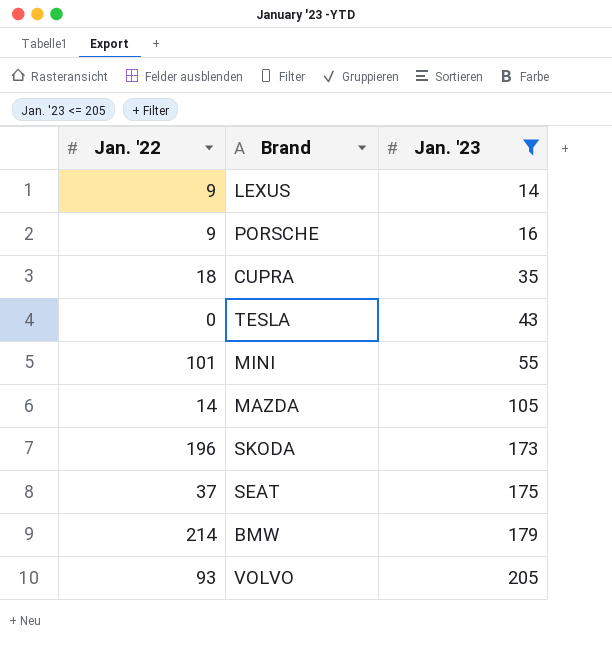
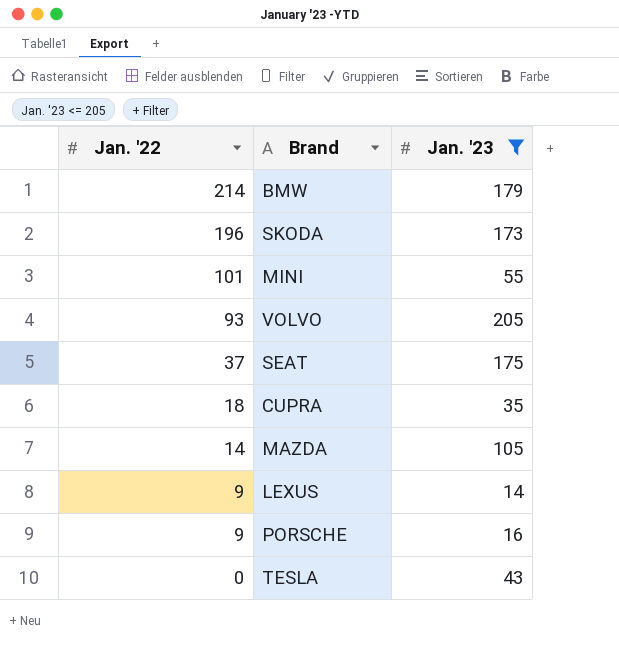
row order: Jan. '23 ascending -> Jan. '22 descending

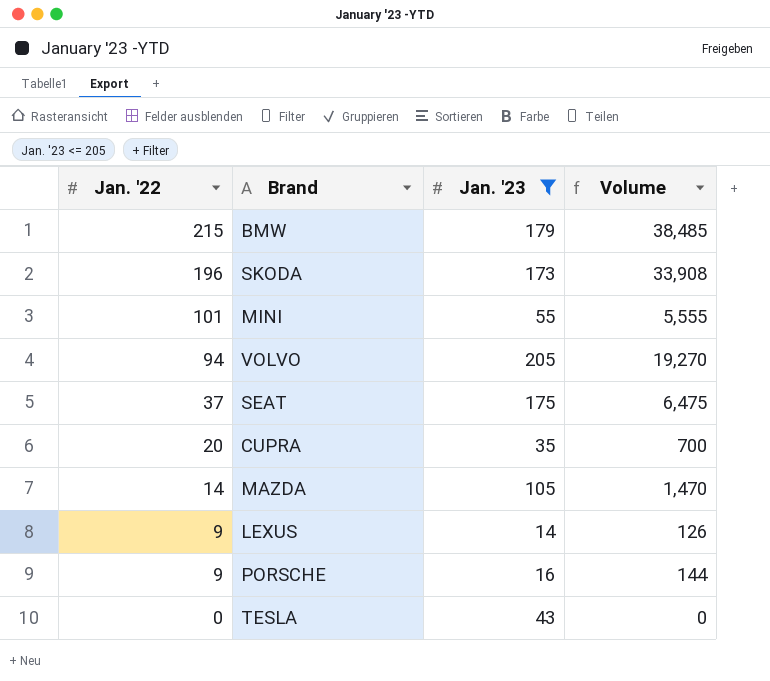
column Volume | formula: none -> [Jan. '22] * [Jan. '23]
BMW | Jan. '22: 214 -> 215
VOLVO | Jan. '22: 93 -> 94
CUPRA | Jan. '22: 18 -> 20

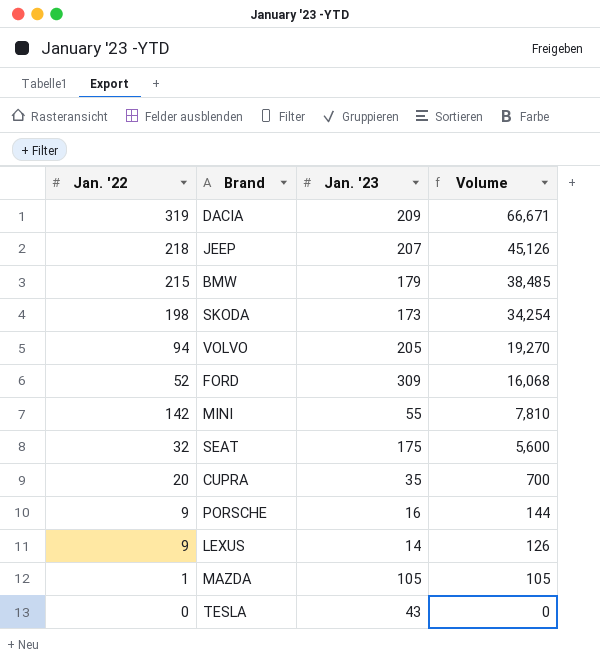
filter: Jan. '23 <= 205 -> none
row order: Jan. '22 descending -> Volume descending
SKODA | Jan. '22: 196 -> 198
SKODA | Volume: 33,908 -> 34,254
MINI | Jan. '22: 101 -> 142
MINI | Volume: 5,555 -> 7,810
SEAT | Jan. '22: 37 -> 32
SEAT | Volume: 6,475 -> 5,600
MAZDA | Jan. '22: 14 -> 1
MAZDA | Volume: 1,470 -> 105

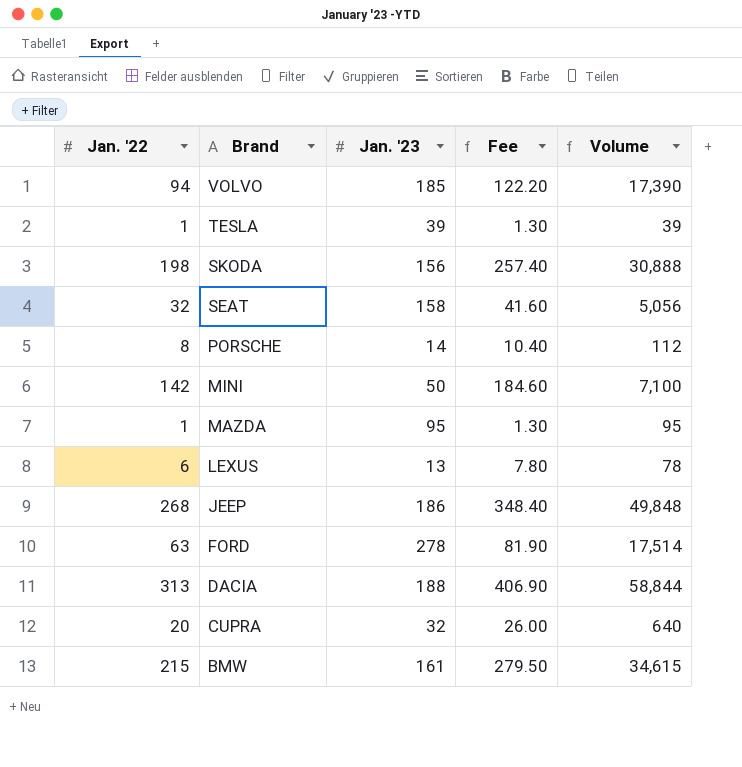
row order: Volume descending -> Brand descending
column Fee | formula: none -> [Jan. '22] * 1.3
VOLVO | Jan. '23: 205 -> 185
VOLVO | Volume: 19,270 -> 17,390
TESLA | Jan. '22: 0 -> 1
TESLA | Jan. '23: 43 -> 39
TESLA | Volume: 0 -> 39
SKODA | Jan. '23: 173 -> 156
SKODA | Volume: 34,254 -> 30,888
SEAT | Jan. '23: 175 -> 158
SEAT | Volume: 5,600 -> 5,056
PORSCHE | Jan. '22: 9 -> 8
PORSCHE | Jan. '23: 16 -> 14
PORSCHE | Volume: 144 -> 112
MINI | Jan. '23: 55 -> 50
MINI | Volume: 7,810 -> 7,100
MAZDA | Jan. '23: 105 -> 95
MAZDA | Volume: 105 -> 95
LEXUS | Jan. '22: 9 -> 6
LEXUS | Jan. '23: 14 -> 13
LEXUS | Volume: 126 -> 78
JEEP | Jan. '22: 218 -> 268
JEEP | Jan. '23: 207 -> 186
JEEP | Volume: 45,126 -> 49,848
FORD | Jan. '22: 52 -> 63
FORD | Jan. '23: 309 -> 278
FORD | Volume: 16,068 -> 17,514
DACIA | Jan. '22: 319 -> 313
DACIA | Jan. '23: 209 -> 188
DACIA | Volume: 66,671 -> 58,844
CUPRA | Jan. '23: 35 -> 32
CUPRA | Volume: 700 -> 640
BMW | Jan. '23: 179 -> 161
BMW | Volume: 38,485 -> 34,615

